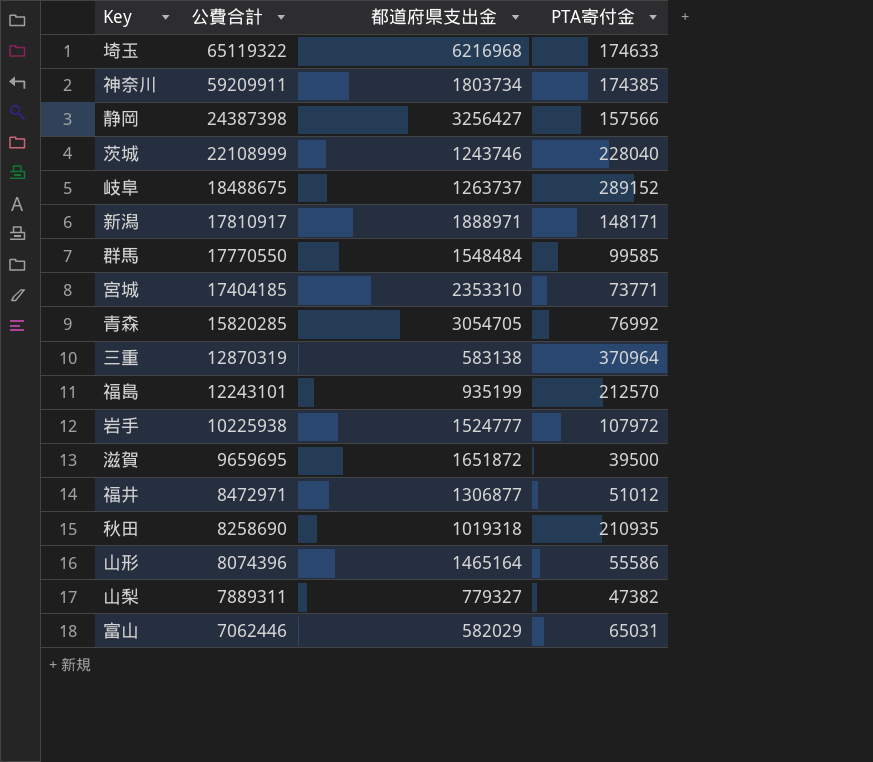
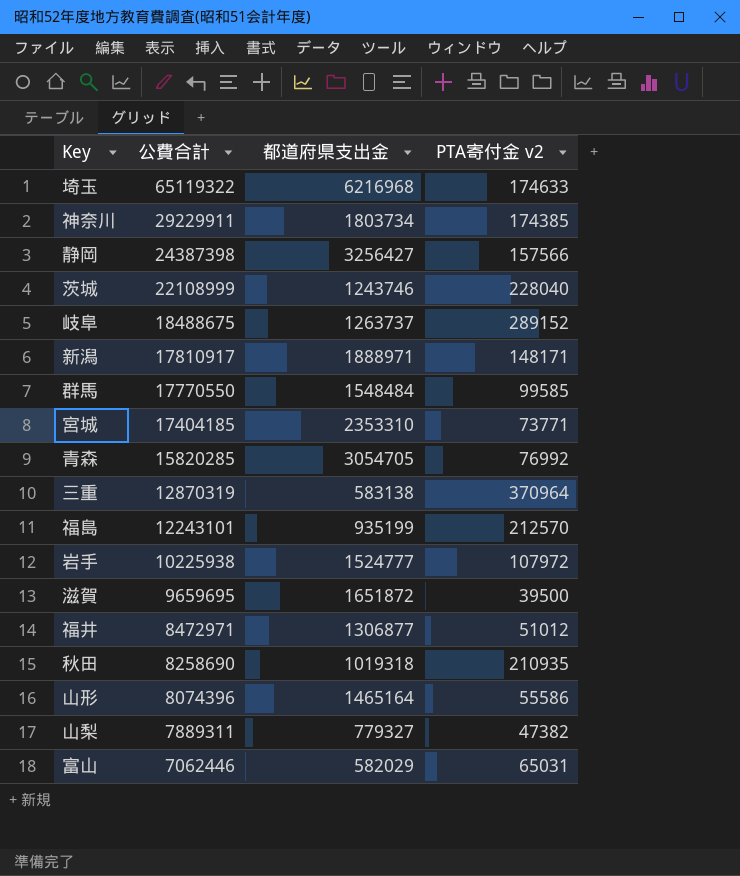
column name: PTA寄付金 -> PTA寄付金 v2
神奈川 | 公費合計: 59209911 -> 29229911

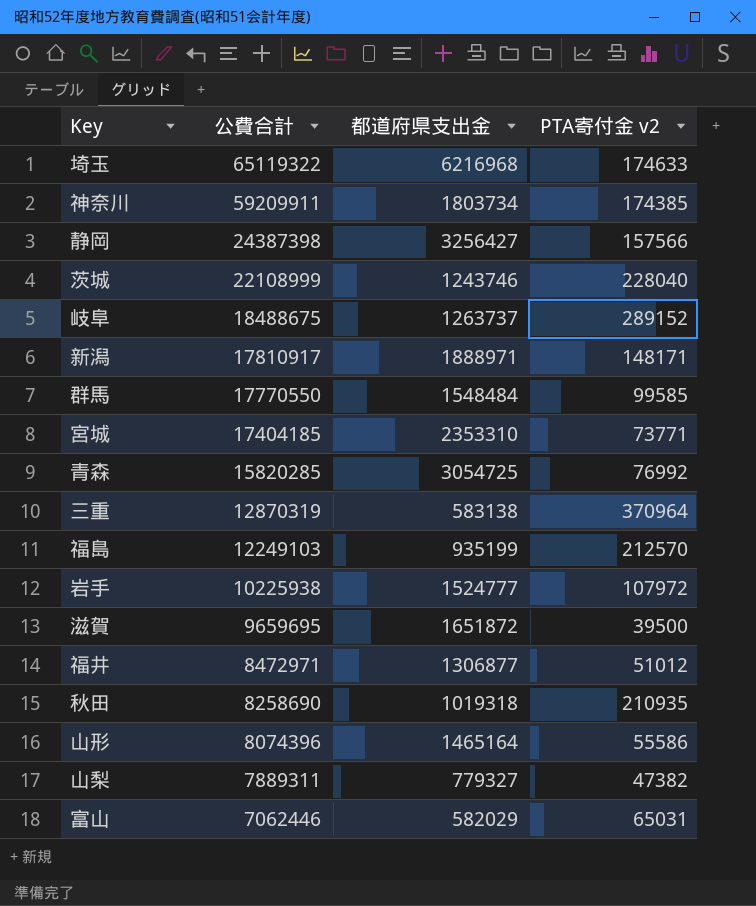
神奈川 | 公費合計: 29229911 -> 59209911
青森 | 都道府県支出金: 3054705 -> 3054725
福島 | 公費合計: 12243101 -> 12249103

